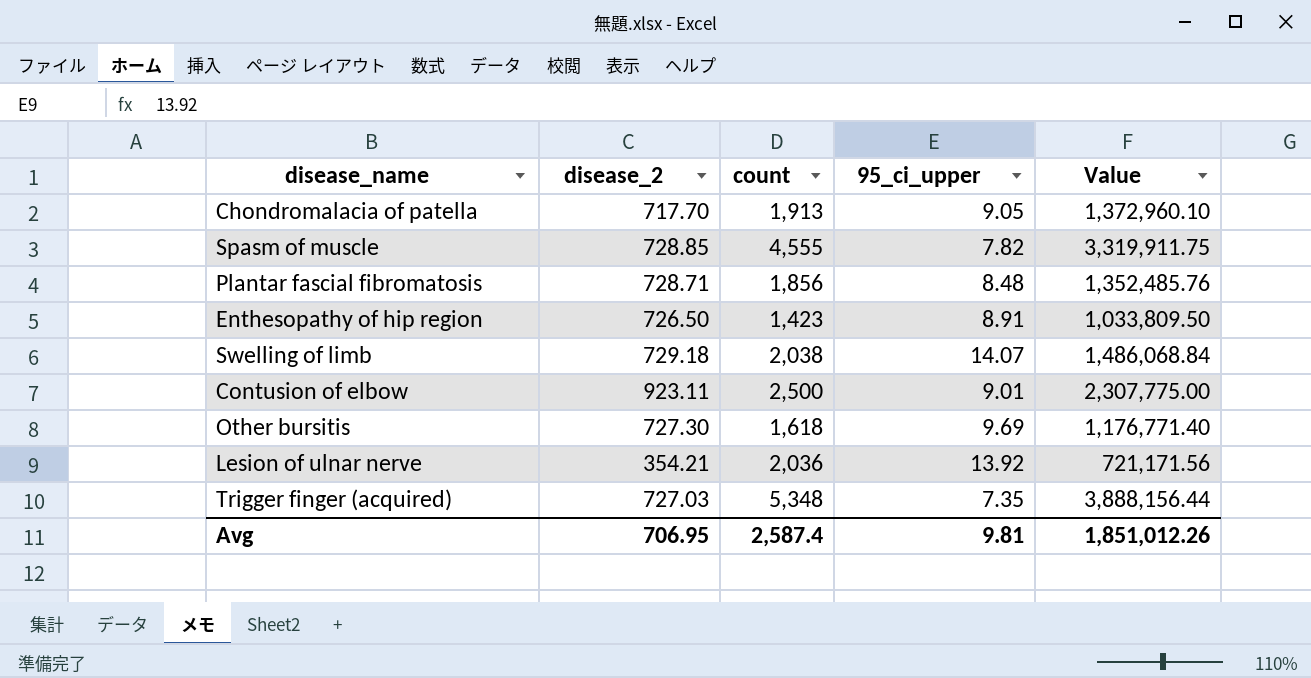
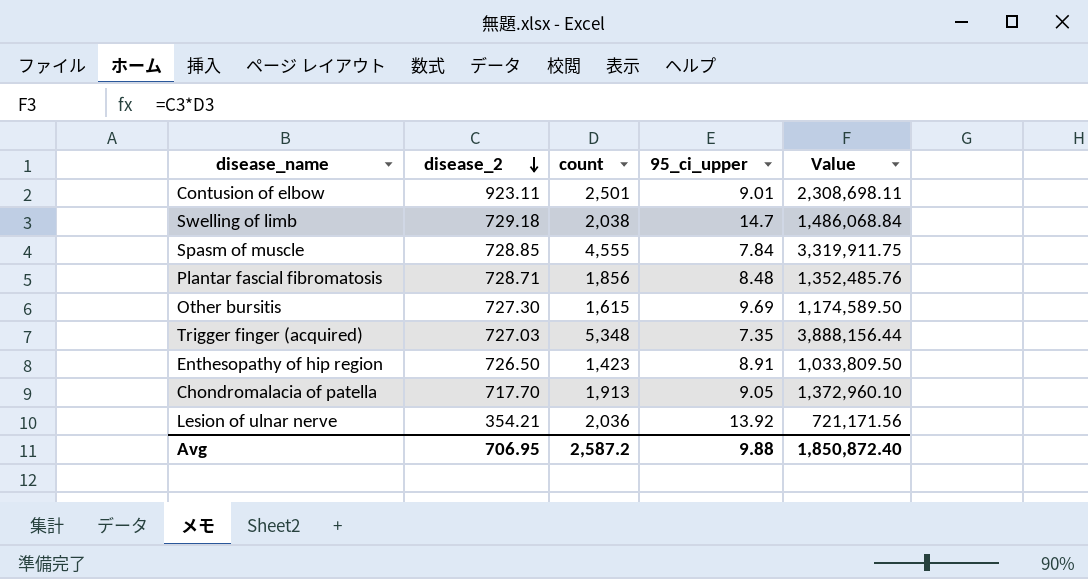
row order: none -> disease_2 descending
Contusion of elbow | count: 2,500 -> 2,501
Contusion of elbow | Value: 2,307,775.00 -> 2,308,698.11
Swelling of limb | 95_ci_upper: 14.07 -> 14.7
Spasm of muscle | 95_ci_upper: 7.82 -> 7.84
Other bursitis | count: 1,618 -> 1,615
Other bursitis | Value: 1,176,771.40 -> 1,174,589.50
Avg | count: 2,587.4 -> 2,587.2
Avg | 95_ci_upper: 9.81 -> 9.88
Avg | Value: 1,851,012.26 -> 1,850,872.40

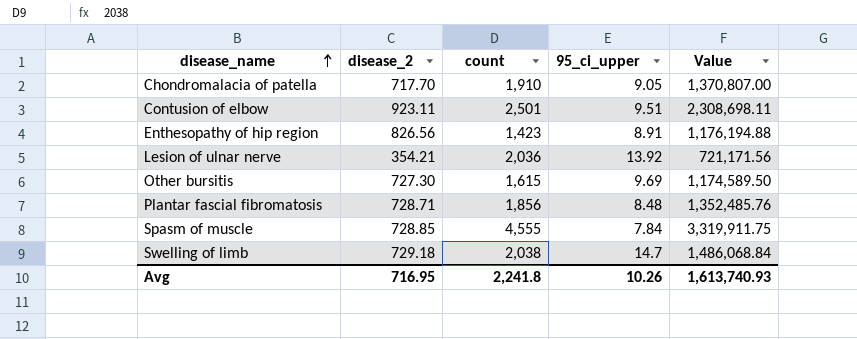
row order: disease_2 descending -> disease_name ascending
row Trigger finger (acquired): 727.03 | 5,348 | 7.35 | 3,888,156.44 -> none
Chondromalacia of patella | count: 1,913 -> 1,910
Chondromalacia of patella | Value: 1,372,960.10 -> 1,370,807.00
Contusion of elbow | 95_ci_upper: 9.01 -> 9.51
Enthesopathy of hip region | disease_2: 726.50 -> 826.56
Enthesopathy of hip region | Value: 1,033,809.50 -> 1,176,194.88
Avg | disease_2: 706.95 -> 716.95
Avg | count: 2,587.2 -> 2,241.8
Avg | 95_ci_upper: 9.88 -> 10.26
Avg | Value: 1,850,872.40 -> 1,613,740.93

